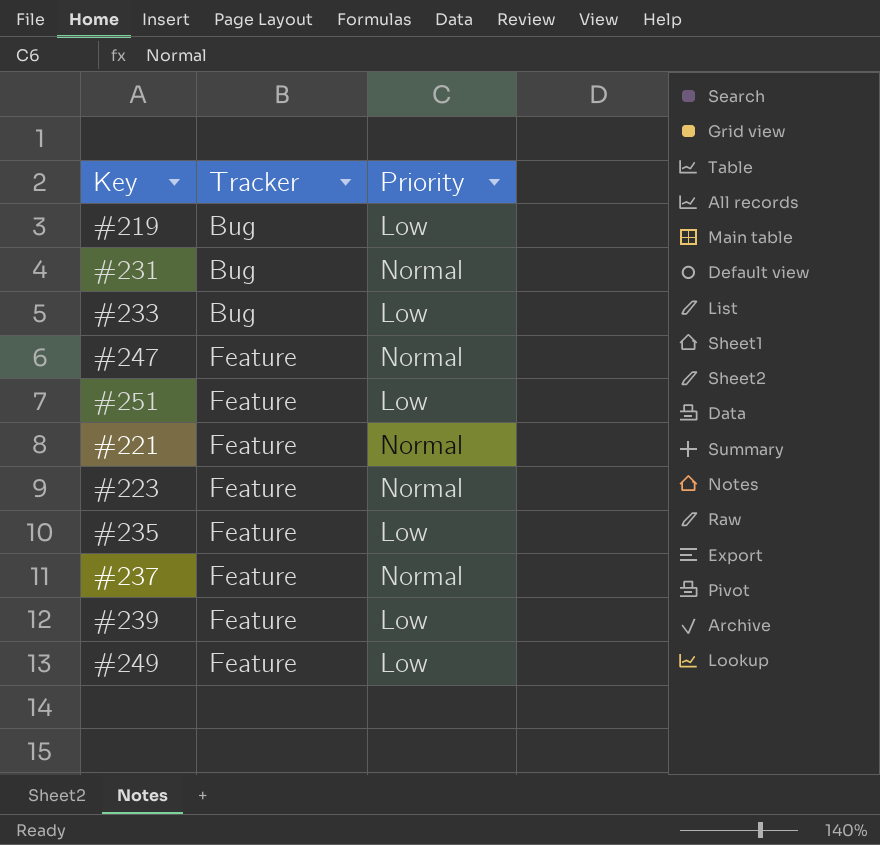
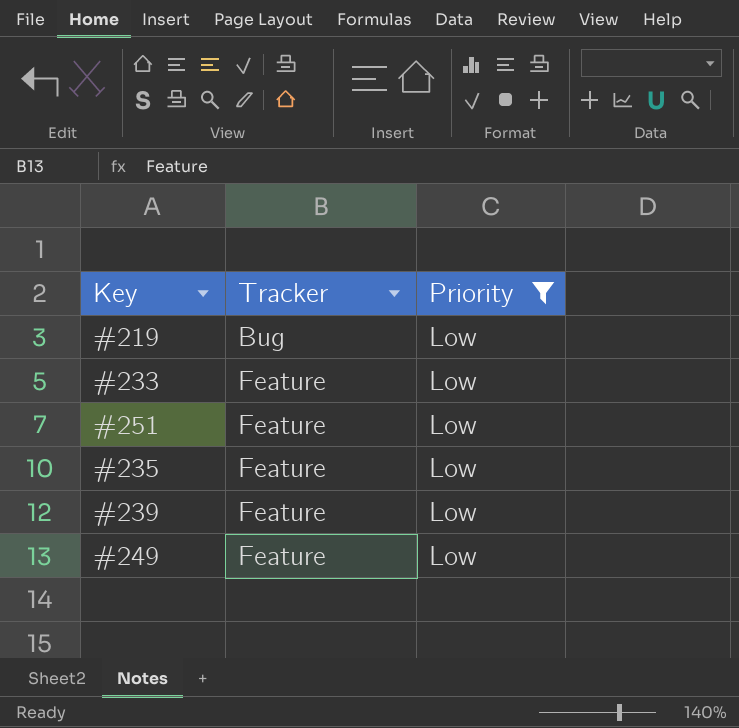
filter: none -> Priority = Low
#233 | Tracker: Bug -> Feature

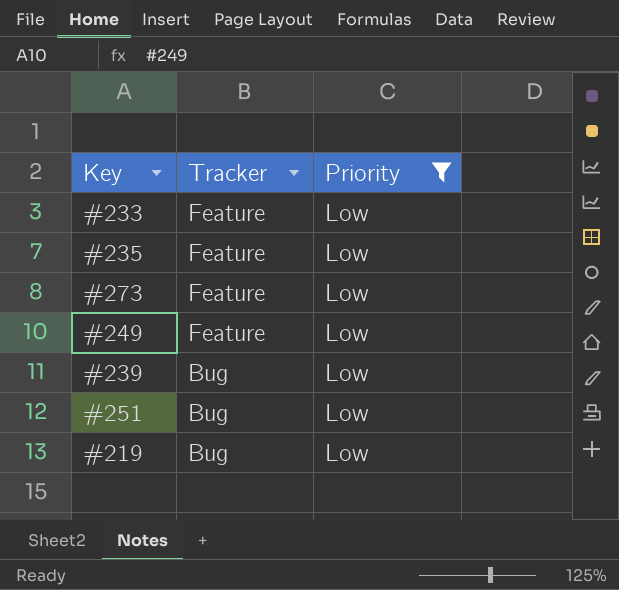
row order: Tracker ascending -> Tracker descending
row #273: none -> Feature | Low
#239 | Tracker: Feature -> Bug
#251 | Tracker: Feature -> Bug

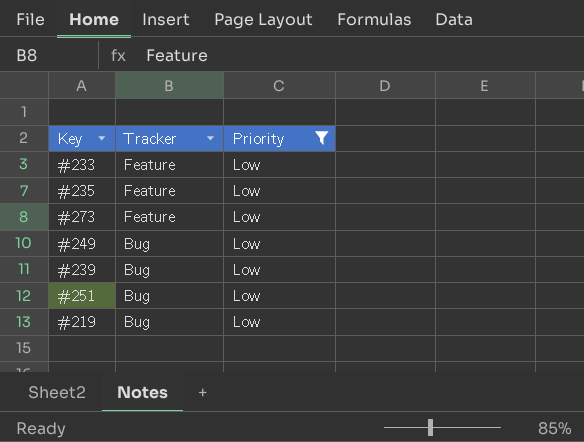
#249 | Tracker: Feature -> Bug

